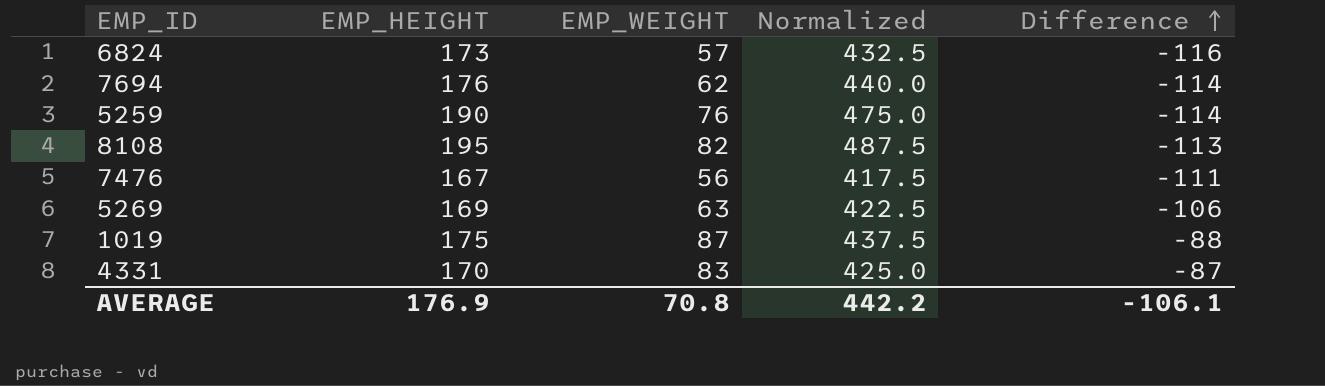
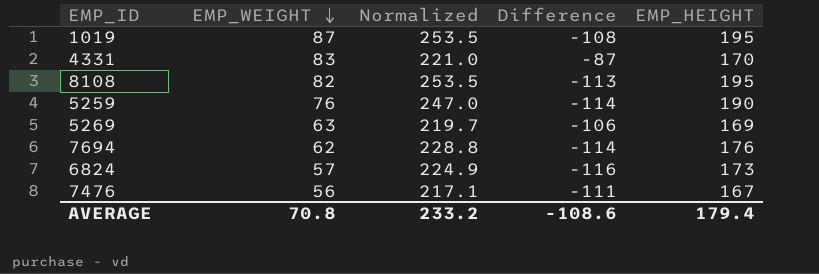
row order: Difference ascending -> EMP_WEIGHT descending
column Normalized | formula: [EMP_HEIGHT] * 2.5 -> [EMP_HEIGHT] * 1.3
column EMP_HEIGHT | position: 2 -> 5
1019 | Difference: -88 -> -108
1019 | EMP_HEIGHT: 175 -> 195
AVERAGE | Normalized: 442.2 -> 233.2
AVERAGE | Difference: -106.1 -> -108.6
AVERAGE | EMP_HEIGHT: 176.9 -> 179.4

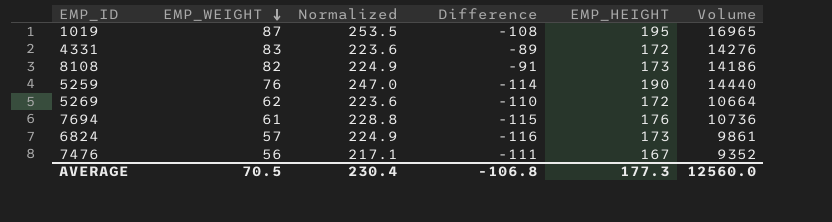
column Volume | formula: none -> [EMP_WEIGHT] * [EMP_HEIGHT]
4331 | Normalized: 221.0 -> 223.6
4331 | Difference: -87 -> -89
4331 | EMP_HEIGHT: 170 -> 172
8108 | Normalized: 253.5 -> 224.9
8108 | Difference: -113 -> -91
8108 | EMP_HEIGHT: 195 -> 173
5269 | EMP_WEIGHT: 63 -> 62
5269 | Normalized: 219.7 -> 223.6
5269 | Difference: -106 -> -110
5269 | EMP_HEIGHT: 169 -> 172
7694 | EMP_WEIGHT: 62 -> 61
7694 | Difference: -114 -> -115
AVERAGE | EMP_WEIGHT: 70.8 -> 70.5
AVERAGE | Normalized: 233.2 -> 230.4
AVERAGE | Difference: -108.6 -> -106.8
AVERAGE | EMP_HEIGHT: 179.4 -> 177.3

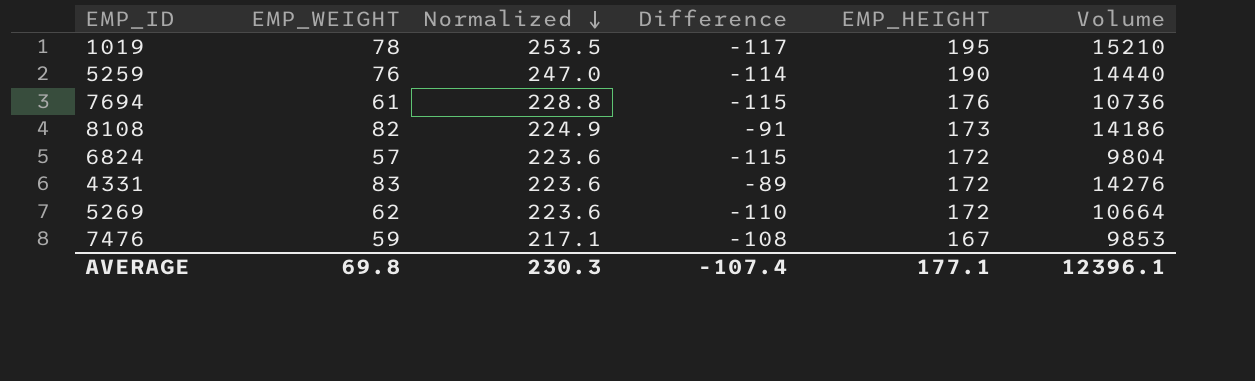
row order: EMP_WEIGHT descending -> Normalized descending
1019 | EMP_WEIGHT: 87 -> 78
1019 | Difference: -108 -> -117
1019 | Volume: 16965 -> 15210
6824 | Normalized: 224.9 -> 223.6
6824 | Difference: -116 -> -115
6824 | EMP_HEIGHT: 173 -> 172
6824 | Volume: 9861 -> 9804
7476 | EMP_WEIGHT: 56 -> 59
7476 | Difference: -111 -> -108
7476 | Volume: 9352 -> 9853
AVERAGE | EMP_WEIGHT: 70.5 -> 69.8
AVERAGE | Normalized: 230.4 -> 230.3
AVERAGE | Difference: -106.8 -> -107.4
AVERAGE | EMP_HEIGHT: 177.3 -> 177.1
AVERAGE | Volume: 12560.0 -> 12396.1

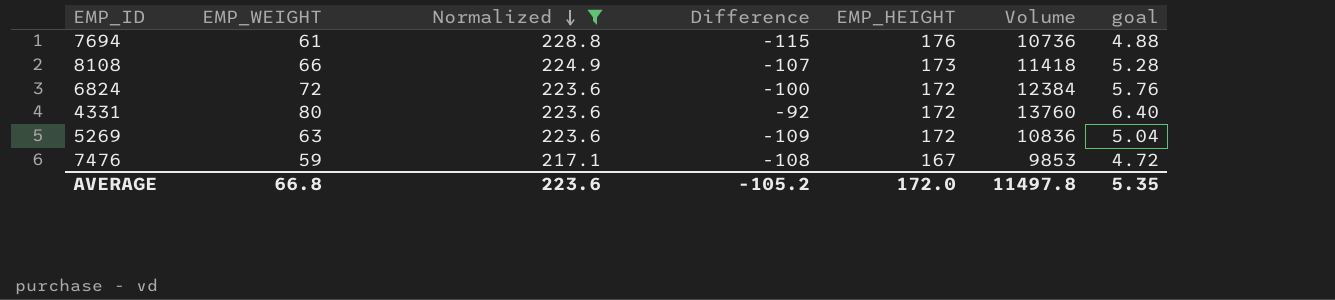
filter: none -> Normalized <= 228.8
column goal | formula: none -> [EMP_WEIGHT] * 0.08
8108 | EMP_WEIGHT: 82 -> 66
8108 | Difference: -91 -> -107
8108 | Volume: 14186 -> 11418
6824 | EMP_WEIGHT: 57 -> 72
6824 | Difference: -115 -> -100
6824 | Volume: 9804 -> 12384
4331 | EMP_WEIGHT: 83 -> 80
4331 | Difference: -89 -> -92
4331 | Volume: 14276 -> 13760
5269 | EMP_WEIGHT: 62 -> 63
5269 | Difference: -110 -> -109
5269 | Volume: 10664 -> 10836
AVERAGE | EMP_WEIGHT: 69.8 -> 66.8
AVERAGE | Normalized: 230.3 -> 223.6
AVERAGE | Difference: -107.4 -> -105.2
AVERAGE | EMP_HEIGHT: 177.1 -> 172.0
AVERAGE | Volume: 12396.1 -> 11497.8

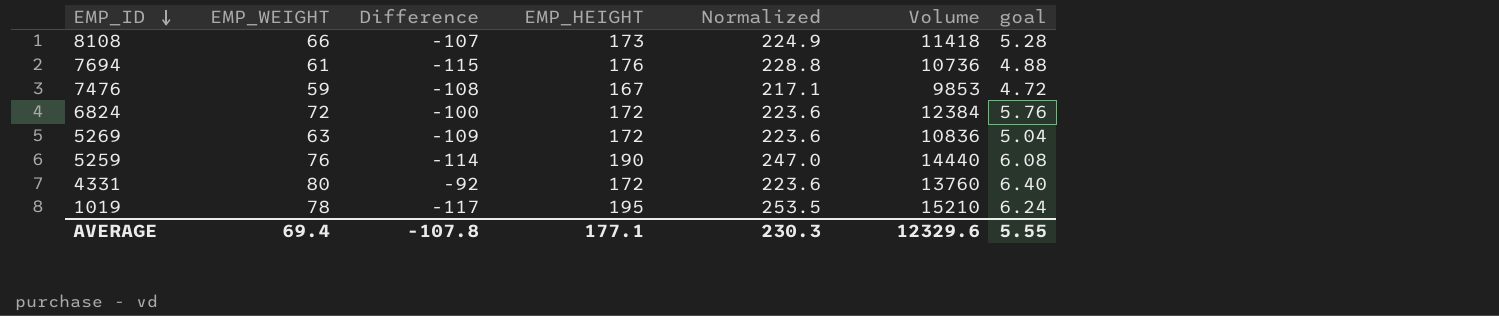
filter: Normalized <= 228.8 -> none
row order: Normalized descending -> EMP_ID descending
column Normalized | position: 3 -> 5
AVERAGE | EMP_WEIGHT: 66.8 -> 69.4
AVERAGE | Difference: -105.2 -> -107.8
AVERAGE | EMP_HEIGHT: 172.0 -> 177.1
AVERAGE | Normalized: 223.6 -> 230.3
AVERAGE | Volume: 11497.8 -> 12329.6
AVERAGE | goal: 5.35 -> 5.55

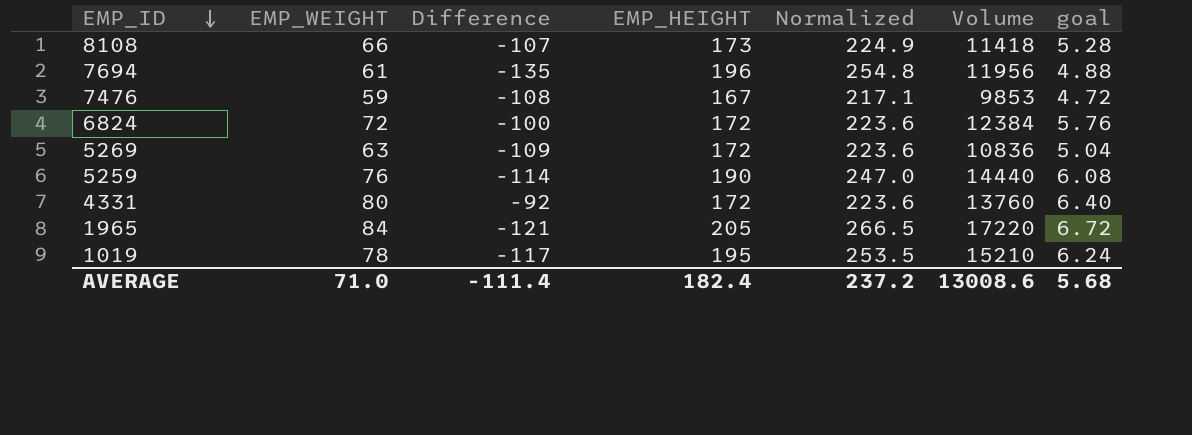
7694 | Difference: -115 -> -135
7694 | EMP_HEIGHT: 176 -> 196
7694 | Normalized: 228.8 -> 254.8
7694 | Volume: 10736 -> 11956
row 1965: none -> 84 | -121 | 205 | 266.5 | 17220 | 6.72
AVERAGE | EMP_WEIGHT: 69.4 -> 71.0
AVERAGE | Difference: -107.8 -> -111.4
AVERAGE | EMP_HEIGHT: 177.1 -> 182.4
AVERAGE | Normalized: 230.3 -> 237.2
AVERAGE | Volume: 12329.6 -> 13008.6
AVERAGE | goal: 5.55 -> 5.68

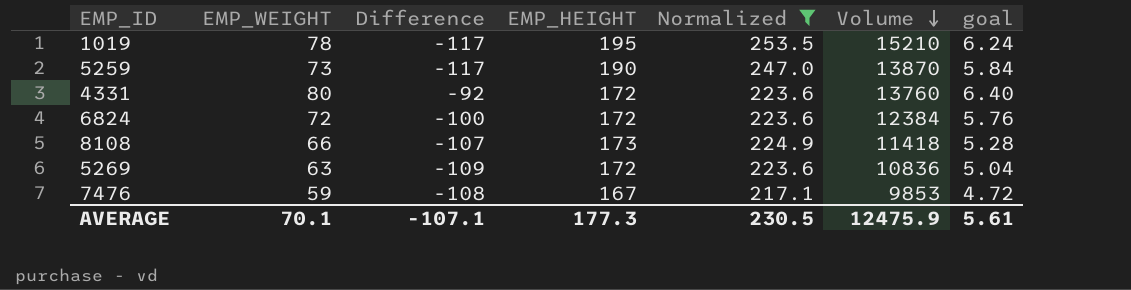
filter: none -> Normalized <= 253.5
row order: EMP_ID descending -> Volume descending
5259 | EMP_WEIGHT: 76 -> 73
5259 | Difference: -114 -> -117
5259 | Volume: 14440 -> 13870
5259 | goal: 6.08 -> 5.84
AVERAGE | EMP_WEIGHT: 71.0 -> 70.1
AVERAGE | Difference: -111.4 -> -107.1
AVERAGE | EMP_HEIGHT: 182.4 -> 177.3
AVERAGE | Normalized: 237.2 -> 230.5
AVERAGE | Volume: 13008.6 -> 12475.9
AVERAGE | goal: 5.68 -> 5.61

